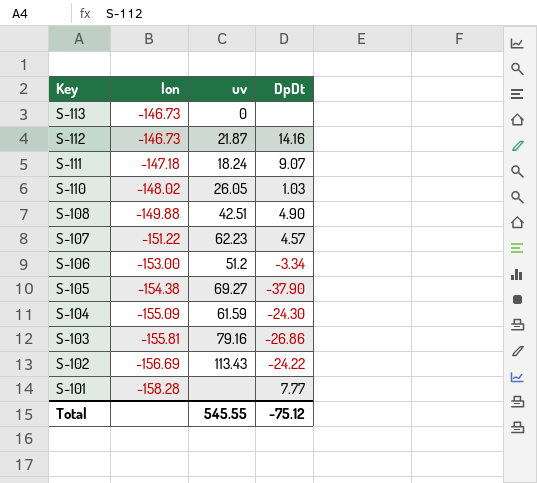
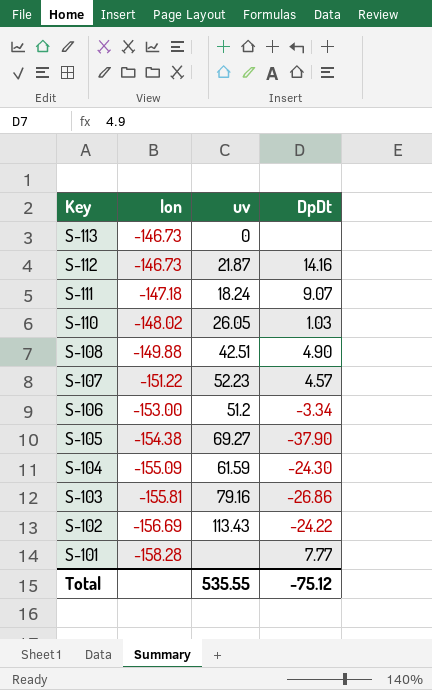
S-107 | uv: 62.23 -> 52.23
Total | uv: 545.55 -> 535.55

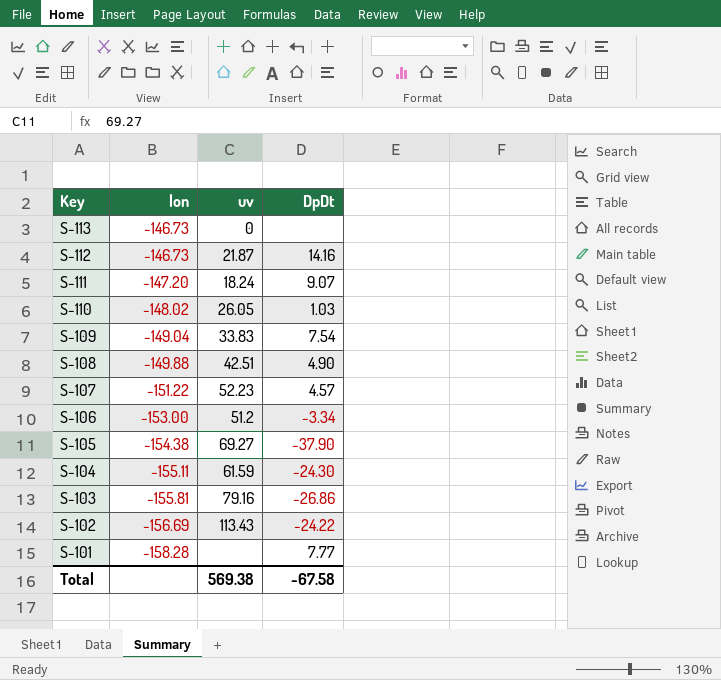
S-111 | lon: -147.18 -> -147.20
row S-109: none -> -149.04 | 33.83 | 7.54
S-104 | lon: -155.09 -> -155.11
Total | uv: 535.55 -> 569.38
Total | DpDt: -75.12 -> -67.58

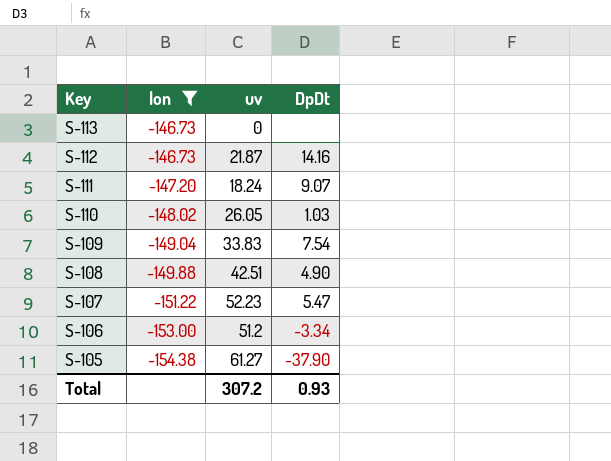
filter: none -> lon >= -154.38
S-107 | DpDt: 4.57 -> 5.47
S-105 | uv: 69.27 -> 61.27
Total | uv: 569.38 -> 307.2
Total | DpDt: -67.58 -> 0.93

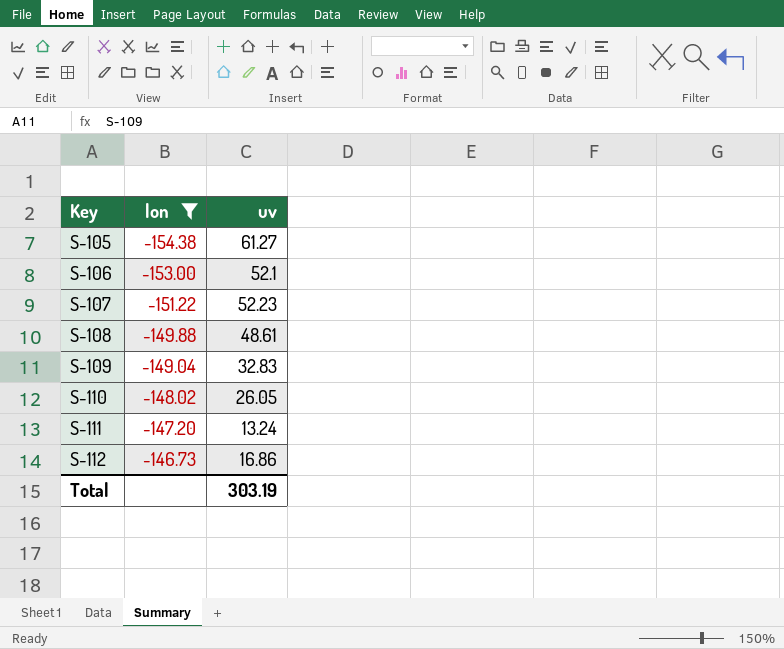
row order: Key descending -> Key ascending
column DpDt | position: 4 -> none
row S-113: -146.73 | 0 | none -> none
S-106 | uv: 51.2 -> 52.1
S-108 | uv: 42.51 -> 48.61
S-109 | uv: 33.83 -> 32.83
S-111 | uv: 18.24 -> 13.24
S-112 | uv: 21.87 -> 16.86
Total | uv: 307.2 -> 303.19

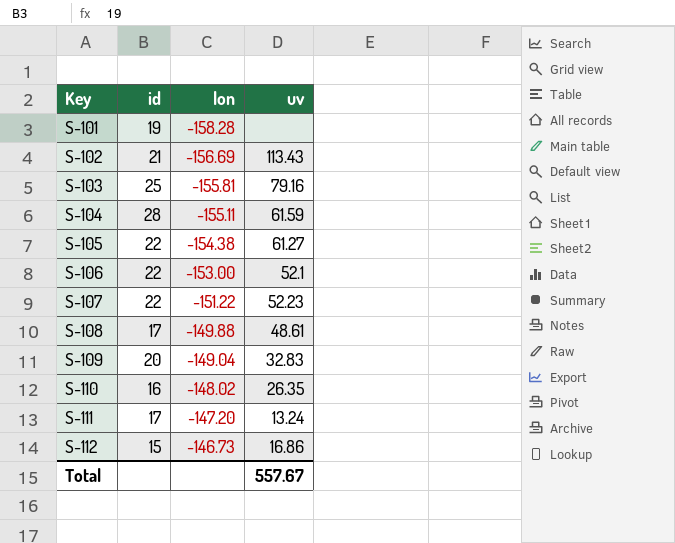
filter: lon >= -154.38 -> none
column id | position: none -> 2
S-110 | uv: 26.05 -> 26.35
Total | uv: 303.19 -> 557.67

